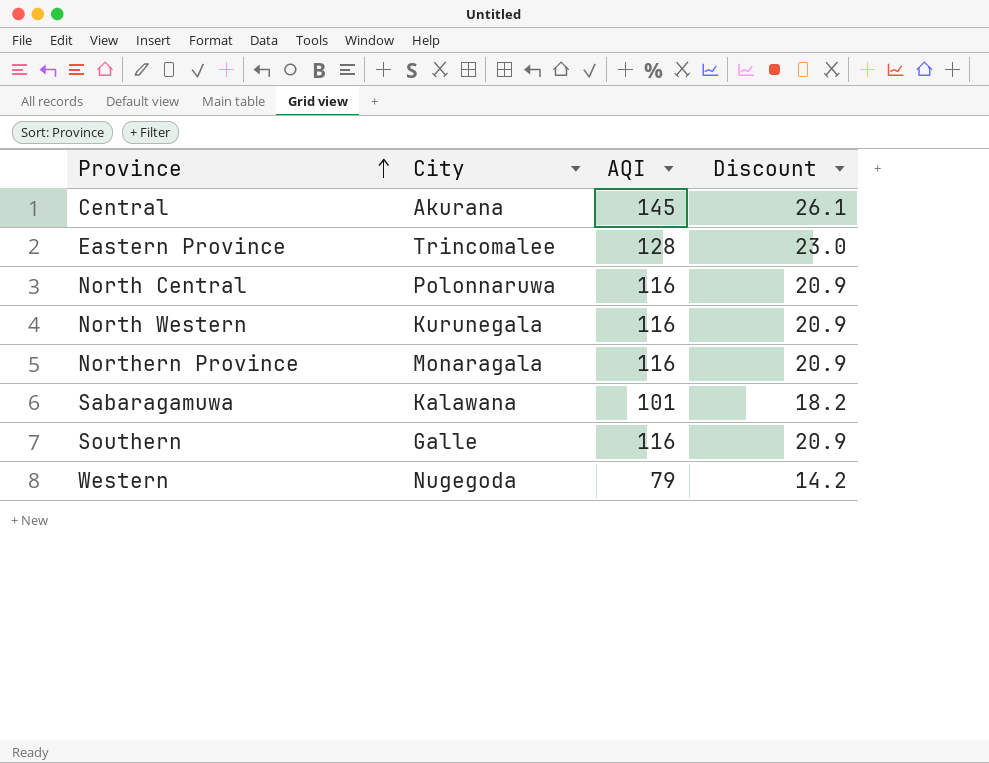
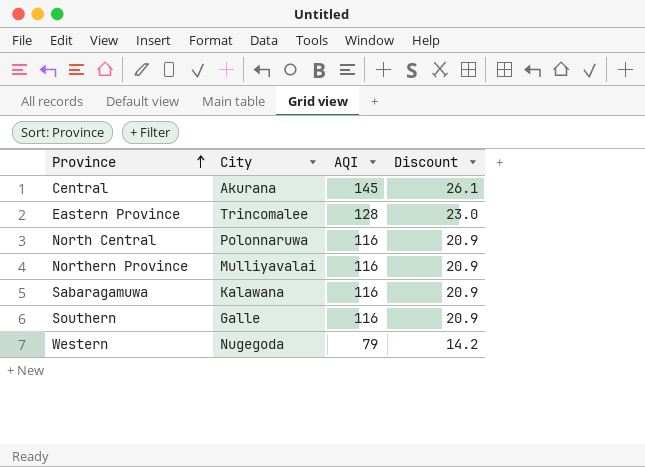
row North Western: Kurunegala | 116 | 20.9 -> none
Northern Province | City: Monaragala -> Mulliyavalai
Sabaragamuwa | AQI: 101 -> 116
Sabaragamuwa | Discount: 18.2 -> 20.9

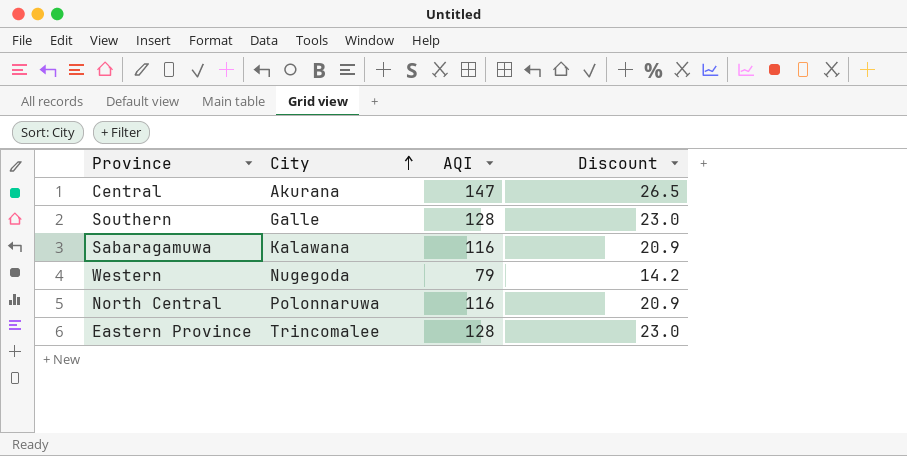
row order: Province ascending -> City ascending
row Northern Province: Mulliyavalai | 116 | 20.9 -> none
Central | AQI: 145 -> 147
Central | Discount: 26.1 -> 26.5
Southern | AQI: 116 -> 128
Southern | Discount: 20.9 -> 23.0

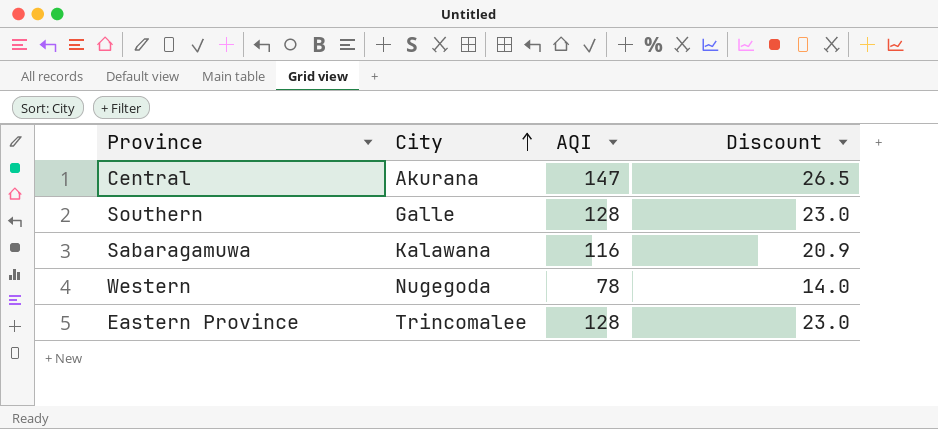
row North Central: Polonnaruwa | 116 | 20.9 -> none
Western | AQI: 79 -> 78
Western | Discount: 14.2 -> 14.0

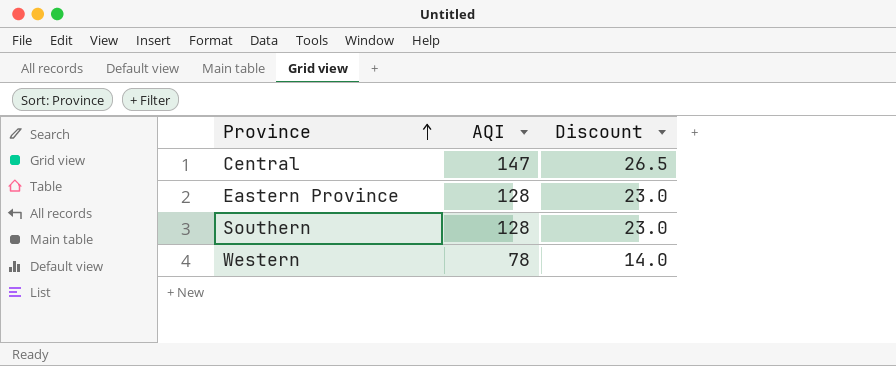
row order: City ascending -> Province ascending
column City | position: 2 -> none
row Sabaragamuwa: Kalawana | 116 | 20.9 -> none

